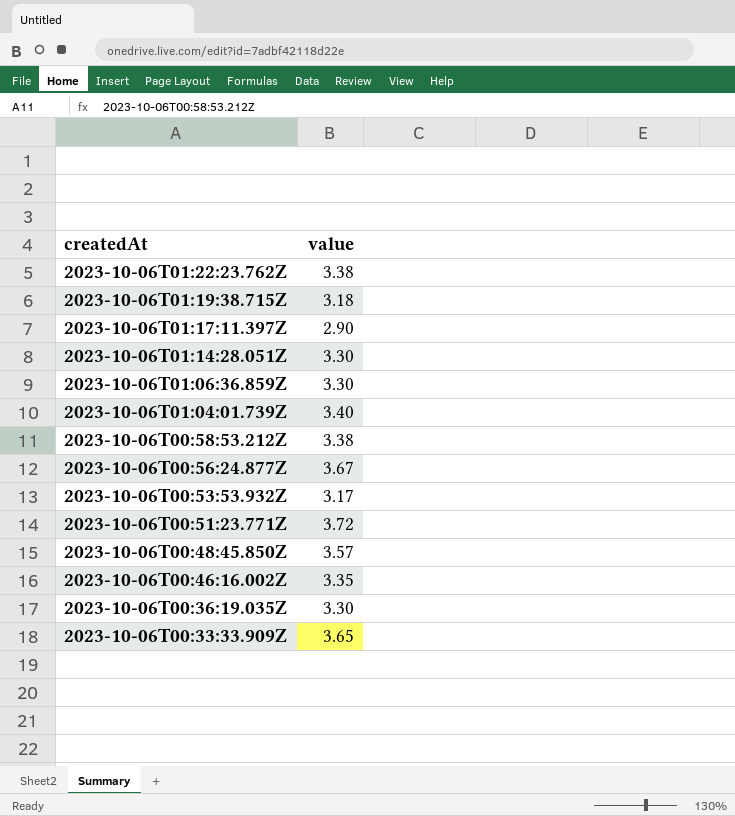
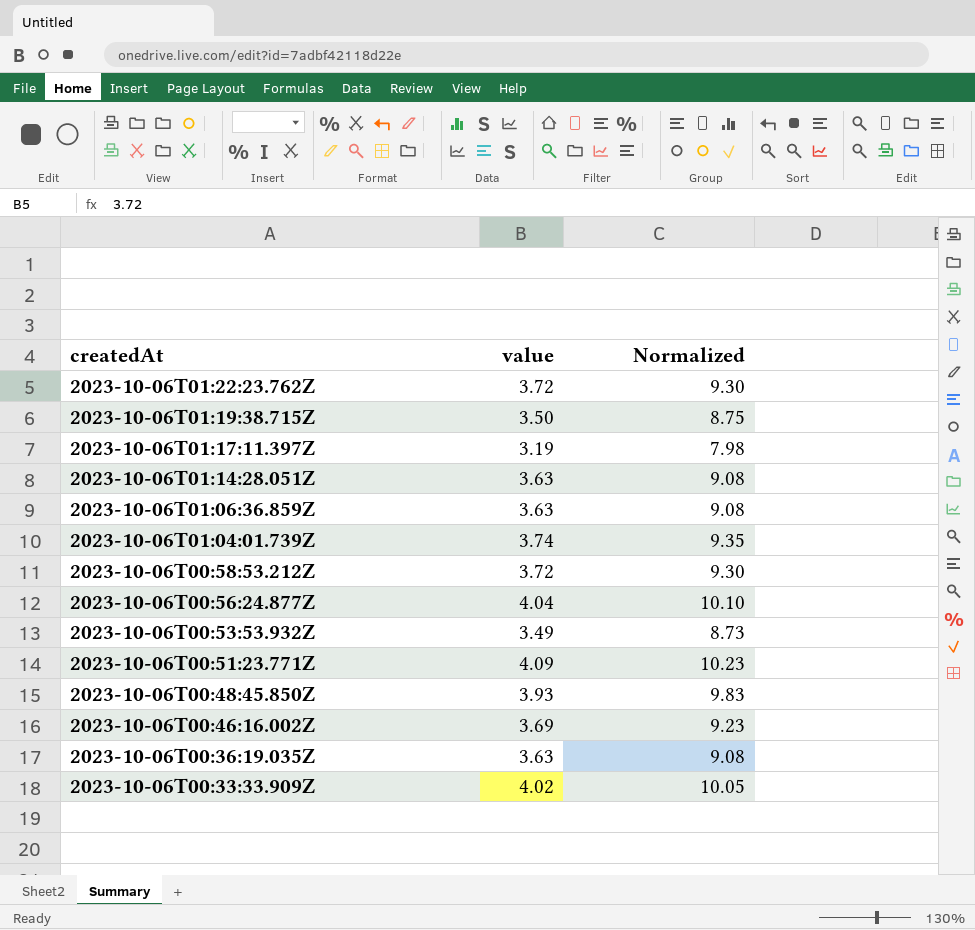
column Normalized | formula: none -> [value] * 2.5
2023-10-06T01:22:23.762Z | value: 3.38 -> 3.72
2023-10-06T01:19:38.715Z | value: 3.18 -> 3.50
2023-10-06T01:17:11.397Z | value: 2.90 -> 3.19
2023-10-06T01:14:28.051Z | value: 3.30 -> 3.63
2023-10-06T01:06:36.859Z | value: 3.30 -> 3.63
2023-10-06T01:04:01.739Z | value: 3.40 -> 3.74
2023-10-06T00:58:53.212Z | value: 3.38 -> 3.72
2023-10-06T00:56:24.877Z | value: 3.67 -> 4.04
2023-10-06T00:53:53.932Z | value: 3.17 -> 3.49
2023-10-06T00:51:23.771Z | value: 3.72 -> 4.09
2023-10-06T00:48:45.850Z | value: 3.57 -> 3.93
2023-10-06T00:46:16.002Z | value: 3.35 -> 3.69
2023-10-06T00:36:19.035Z | value: 3.30 -> 3.63
2023-10-06T00:33:33.909Z | value: 3.65 -> 4.02

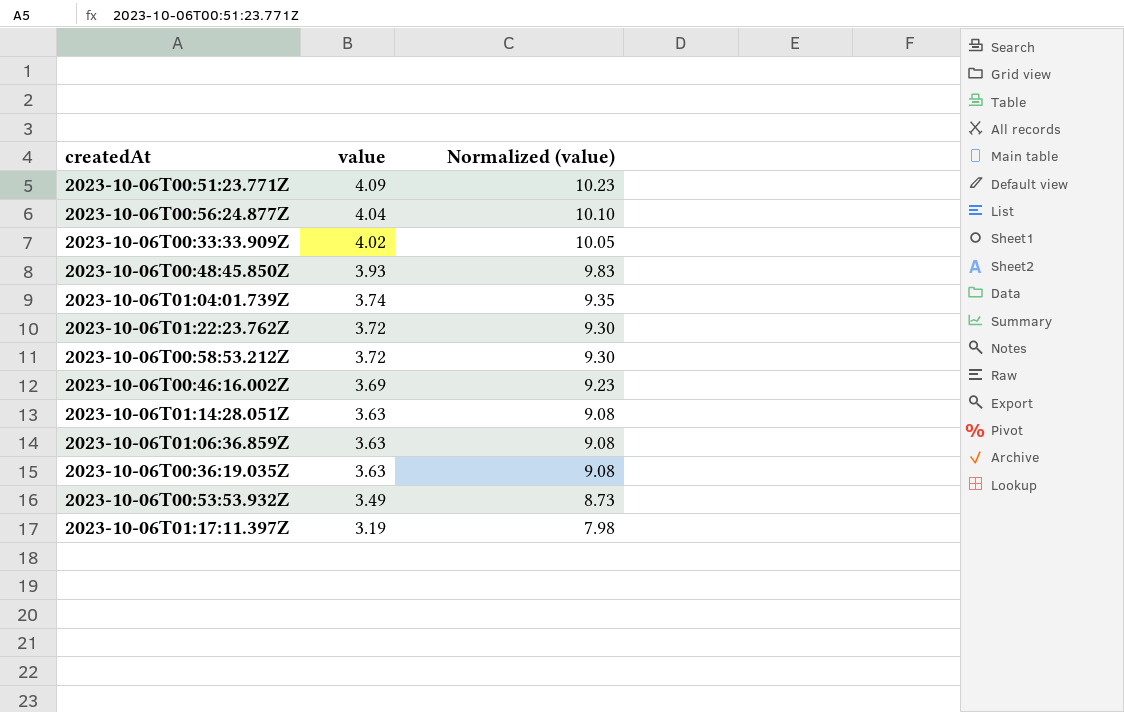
row order: createdAt descending -> value descending
column name: Normalized -> Normalized (value)
row 2023-10-06T01:19:38.715Z: 3.50 | 8.75 -> none

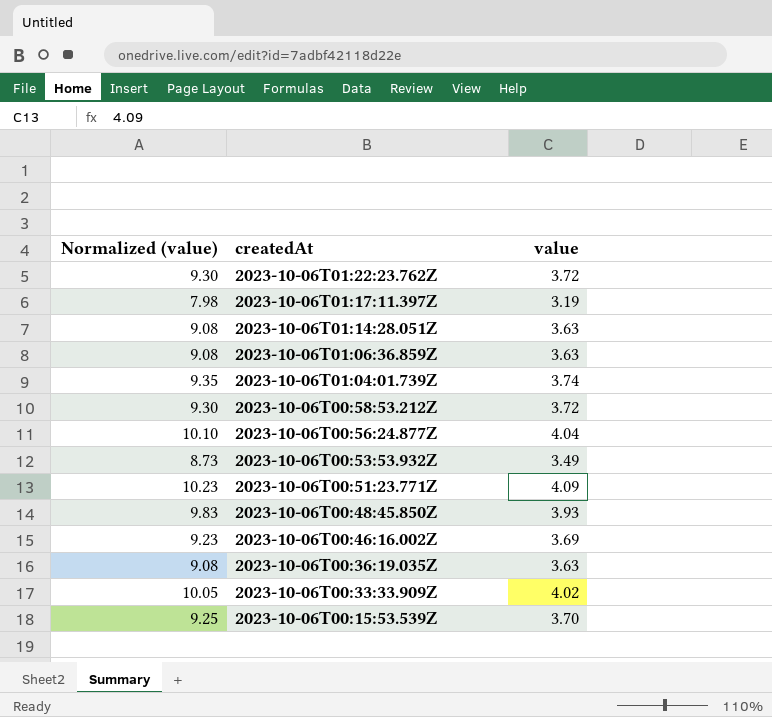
row order: value descending -> createdAt descending
column Normalized (value) | position: 3 -> 1
row 2023-10-06T00:15:53.539Z: none -> 9.25 | 3.70

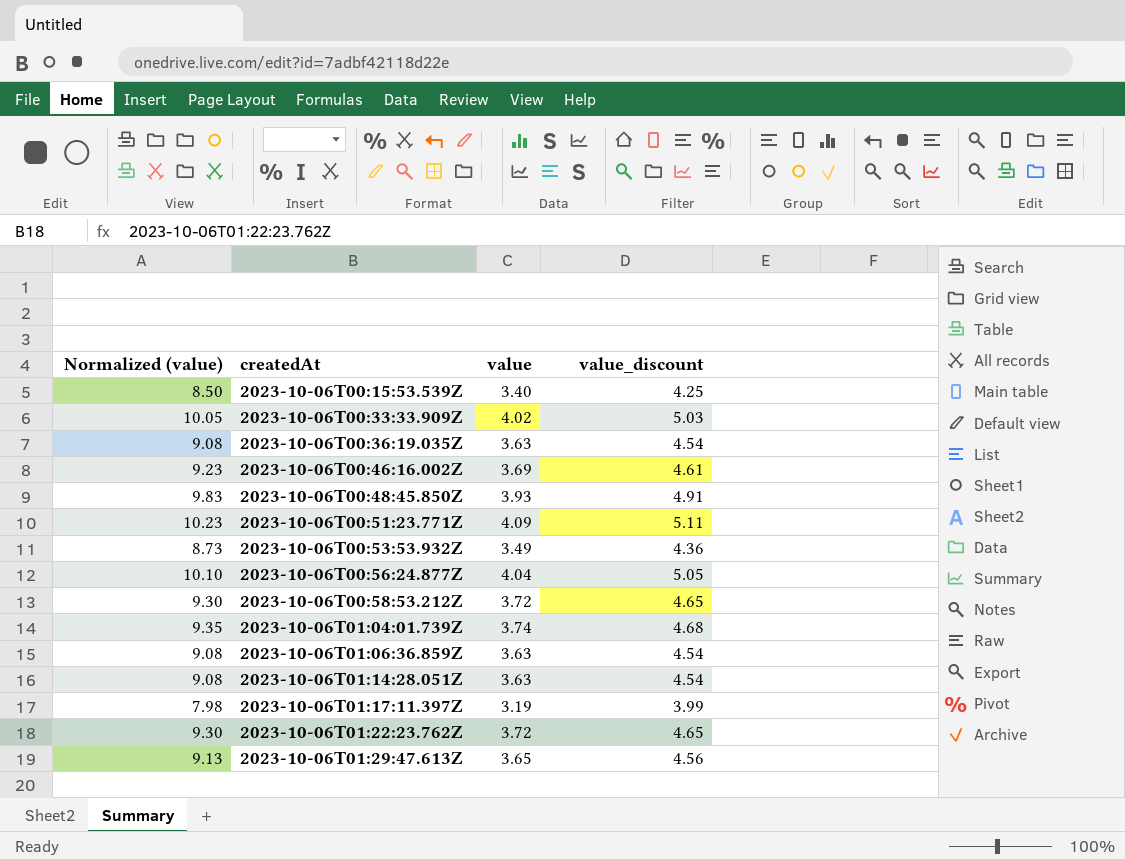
row order: createdAt descending -> createdAt ascending
column value_discount | formula: none -> [value] * 1.25
2023-10-06T00:15:53.539Z | Normalized (value): 9.25 -> 8.50
2023-10-06T00:15:53.539Z | value: 3.70 -> 3.40
row 2023-10-06T01:29:47.613Z: none -> 9.13 | 3.65 | 4.56

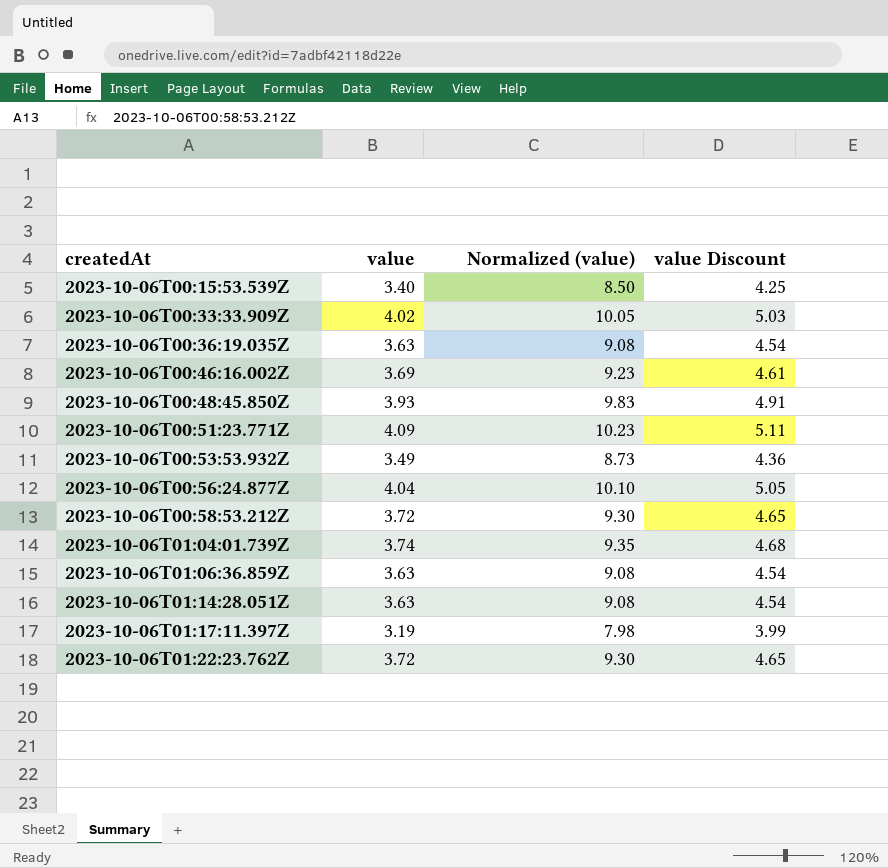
column Normalized (value) | position: 1 -> 3
column name: value_discount -> value Discount
row 2023-10-06T01:29:47.613Z: 9.13 | 3.65 | 4.56 -> none

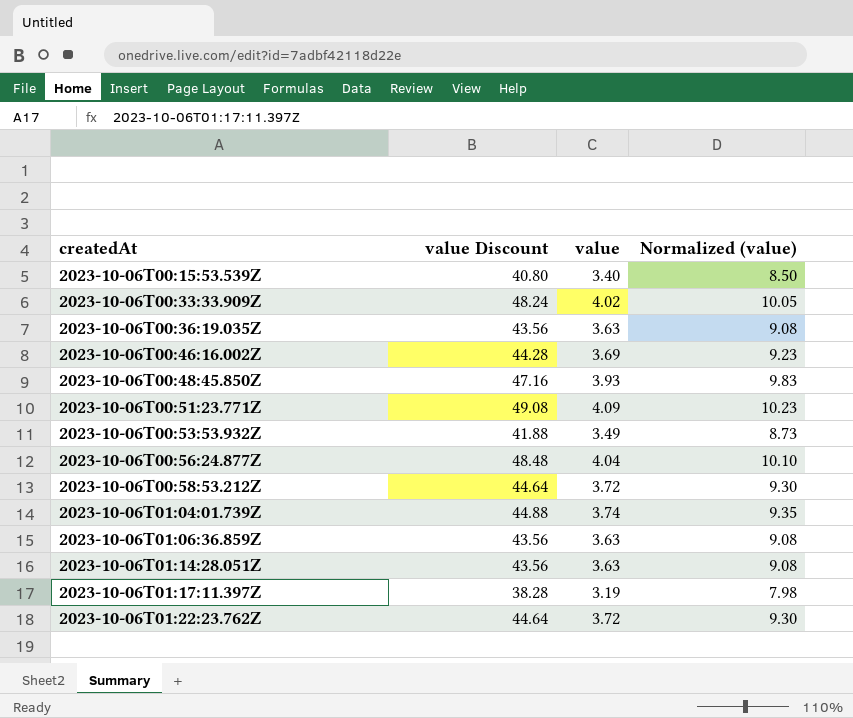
column value Discount | formula: [value] * 1.25 -> [value] * 12
column value Discount | position: 4 -> 2

